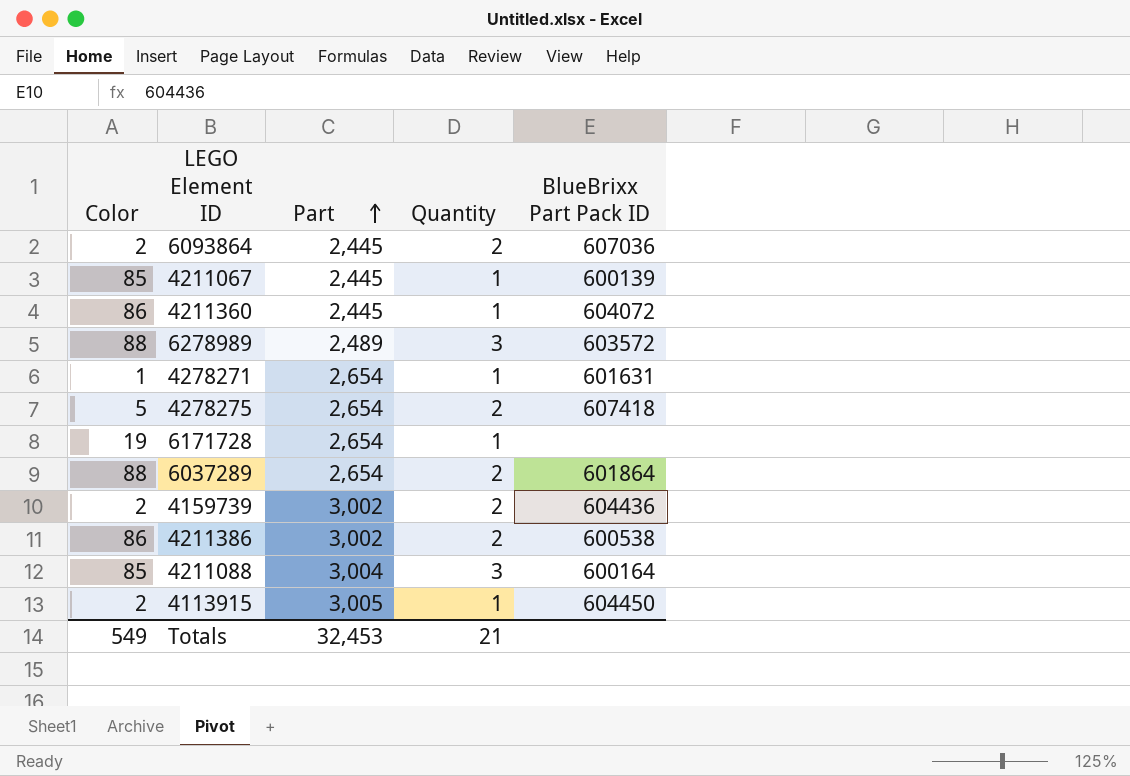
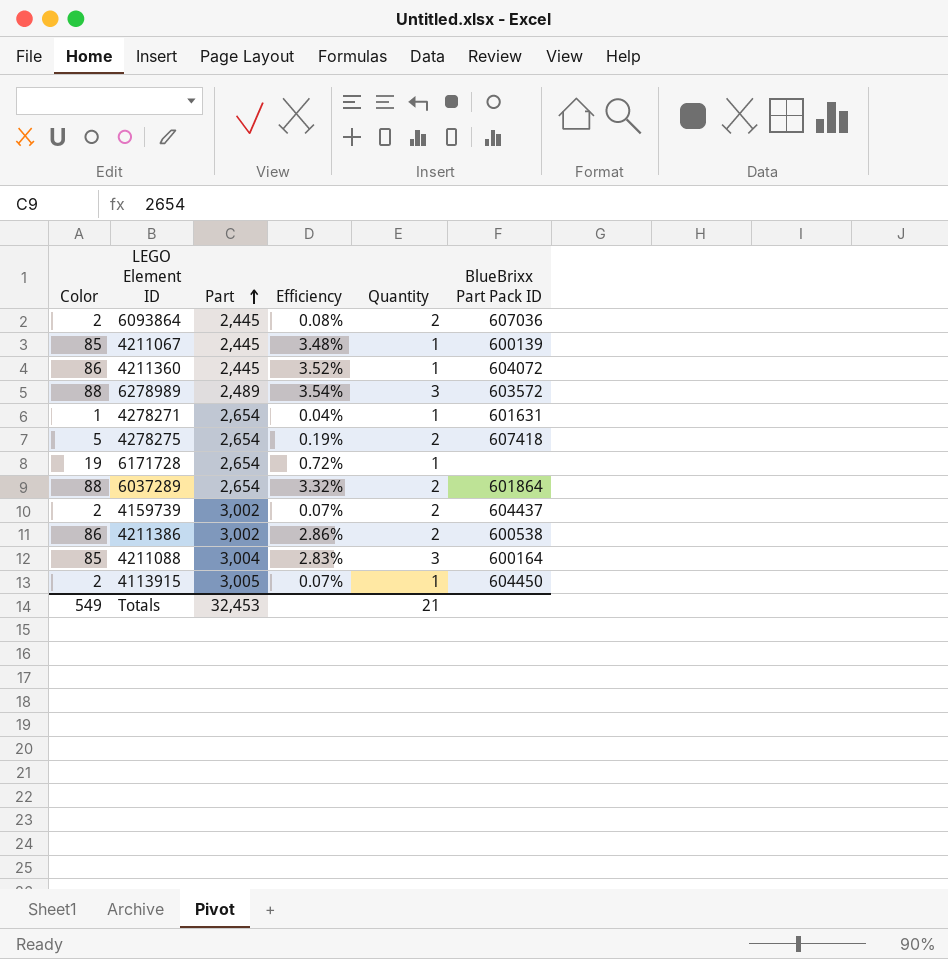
column Efficiency | formula: none -> [Color] / [Part]
4159739 | BlueBrixx Part Pack ID: 604436 -> 604437

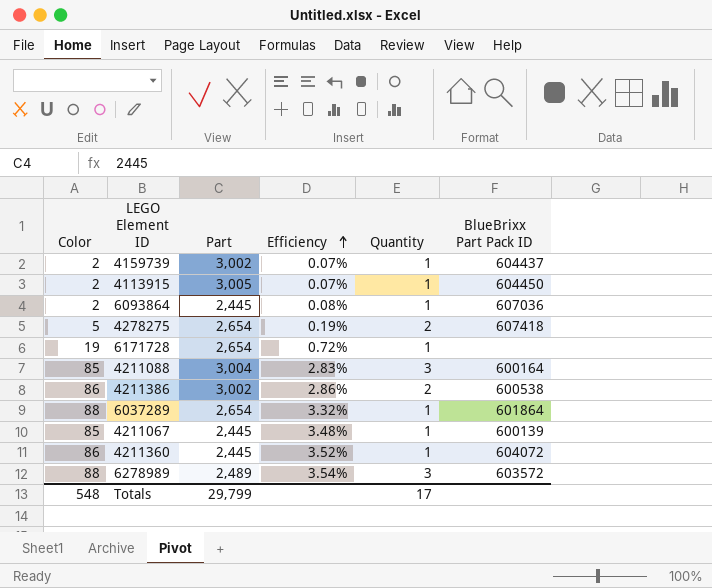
row order: Part ascending -> Efficiency ascending
row 4278271: 1 | 2,654 | 0.04% | 1 | 601631 -> none
4159739 | Quantity: 2 -> 1
6093864 | Quantity: 2 -> 1
6037289 | Quantity: 2 -> 1
Totals | Color: 549 -> 548
Totals | Part: 32,453 -> 29,799
Totals | Quantity: 21 -> 17

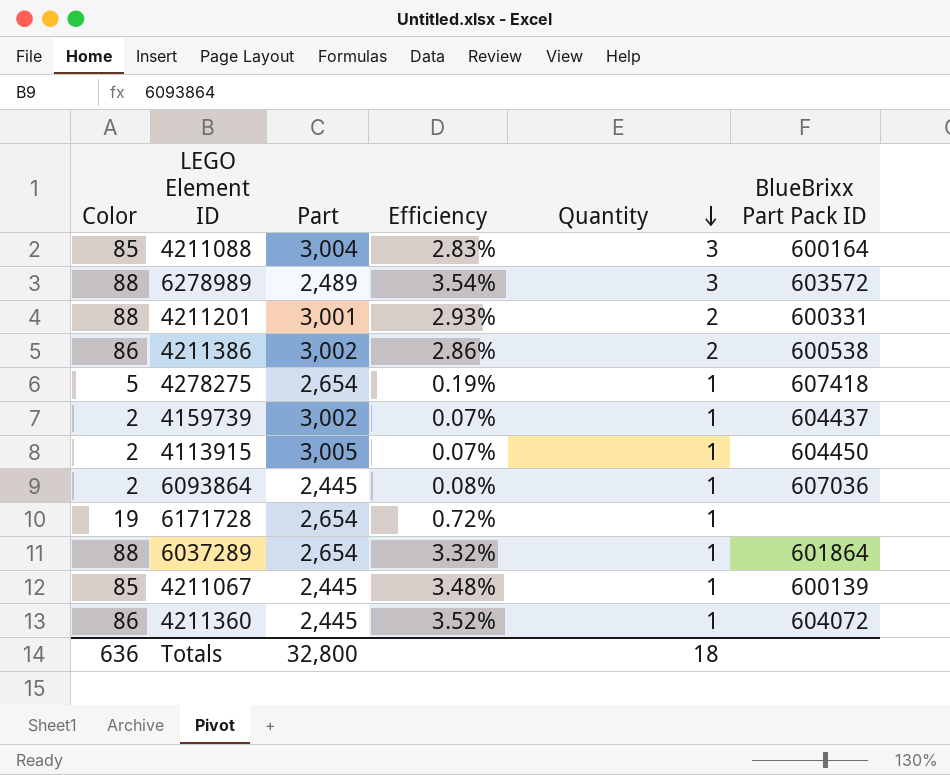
row order: Efficiency ascending -> Quantity descending
row 4211201: none -> 88 | 3,001 | 2.93% | 2 | 600331
4278275 | Quantity: 2 -> 1
Totals | Color: 548 -> 636
Totals | Part: 29,799 -> 32,800
Totals | Quantity: 17 -> 18

